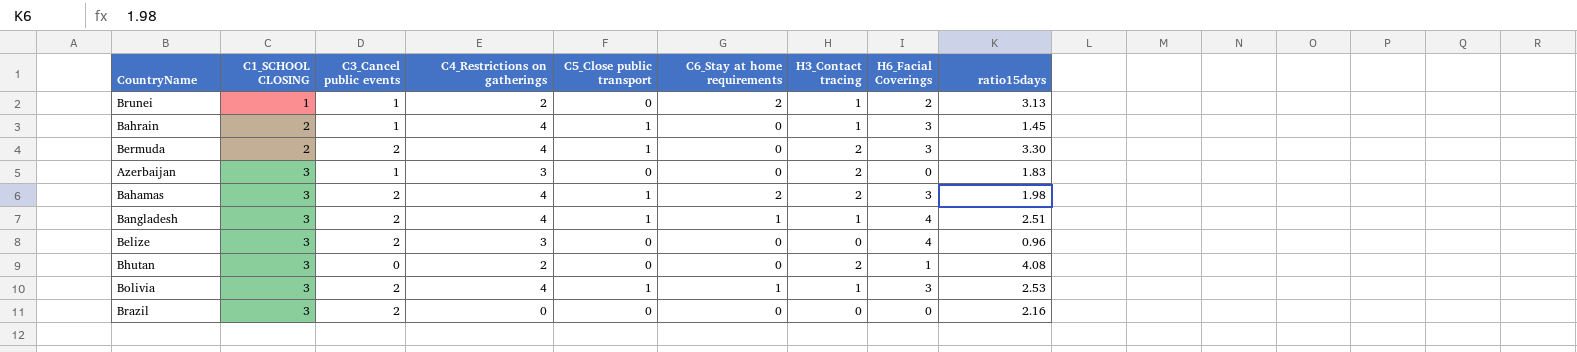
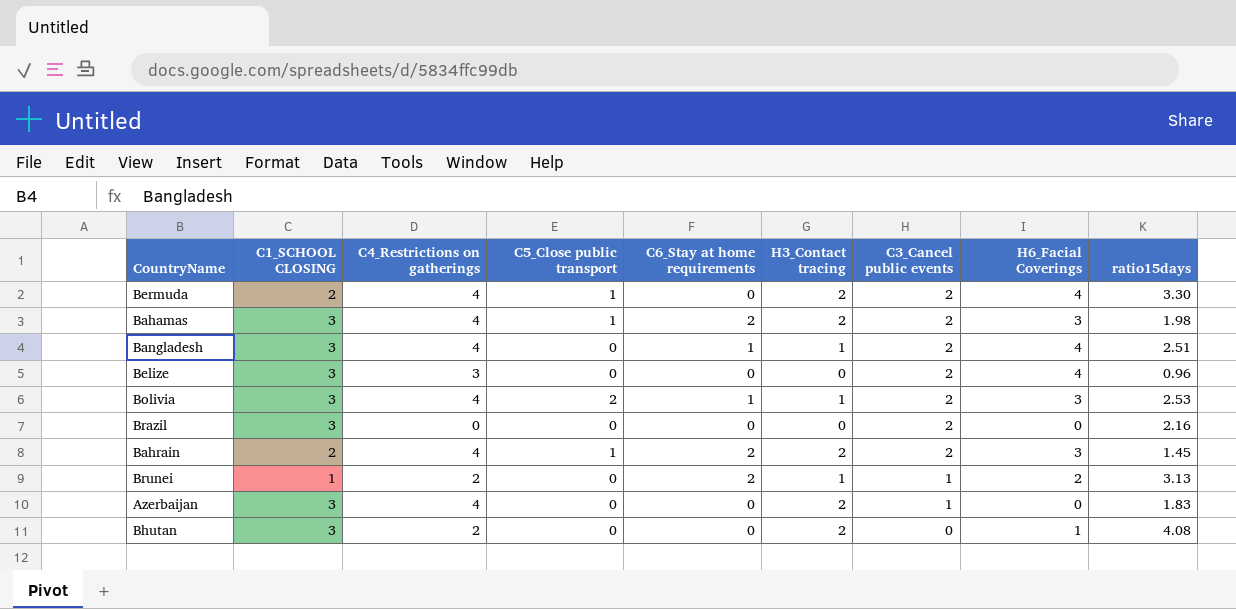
row order: C1_SCHOOL CLOSING ascending -> C3_Cancel public events descending
column C3_Cancel public events | position: 3 -> 7
Bermuda | H6_Facial Coverings: 3 -> 4
Bangladesh | C5_Close public transport: 1 -> 0
Bolivia | C5_Close public transport: 1 -> 2
Bahrain | C6_Stay at home requirements: 0 -> 2
Bahrain | H3_Contact tracing: 1 -> 2
Bahrain | C3_Cancel public events: 1 -> 2
Azerbaijan | C4_Restrictions on gatherings: 3 -> 4

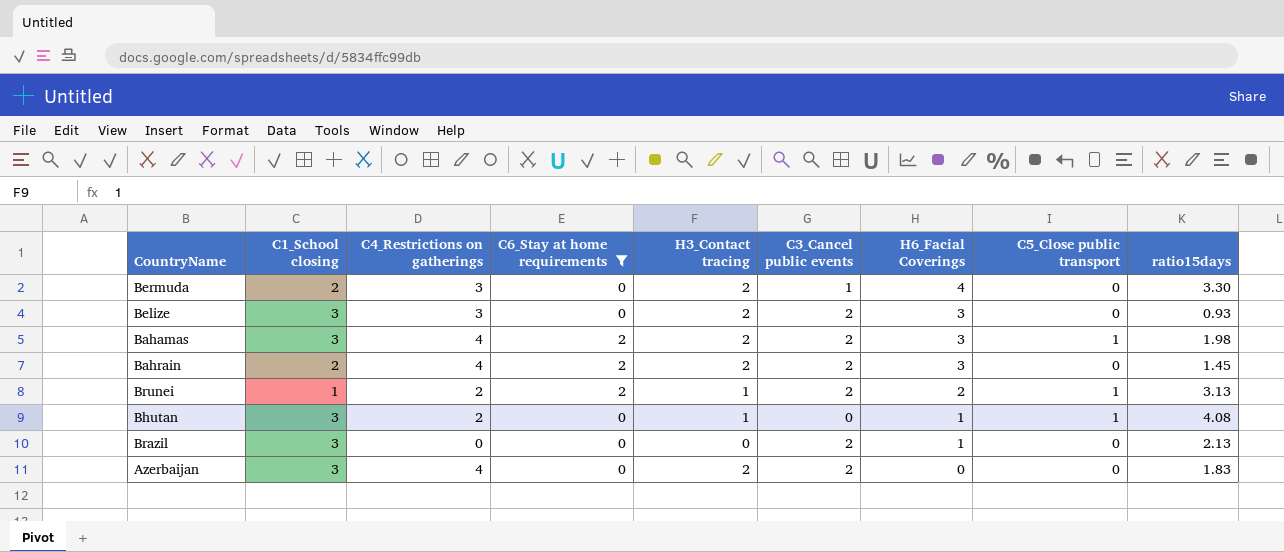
filter: none -> C6_Stay at home requirements != 1
row order: C3_Cancel public events descending -> H6_Facial Coverings descending
column name: C1_SCHOOL CLOSING -> C1_School closing
column C5_Close public transport | position: 4 -> 8
Bermuda | C4_Restrictions on gatherings: 4 -> 3
Bermuda | C3_Cancel public events: 2 -> 1
Bermuda | C5_Close public transport: 1 -> 0
Belize | H3_Contact tracing: 0 -> 2
Belize | H6_Facial Coverings: 4 -> 3
Belize | ratio15days: 0.96 -> 0.93
Bahrain | C5_Close public transport: 1 -> 0
Brunei | C3_Cancel public events: 1 -> 2
Brunei | C5_Close public transport: 0 -> 1
Bhutan | H3_Contact tracing: 2 -> 1
Bhutan | C5_Close public transport: 0 -> 1
Brazil | H6_Facial Coverings: 0 -> 1
Brazil | ratio15days: 2.16 -> 2.13
Azerbaijan | C3_Cancel public events: 1 -> 2

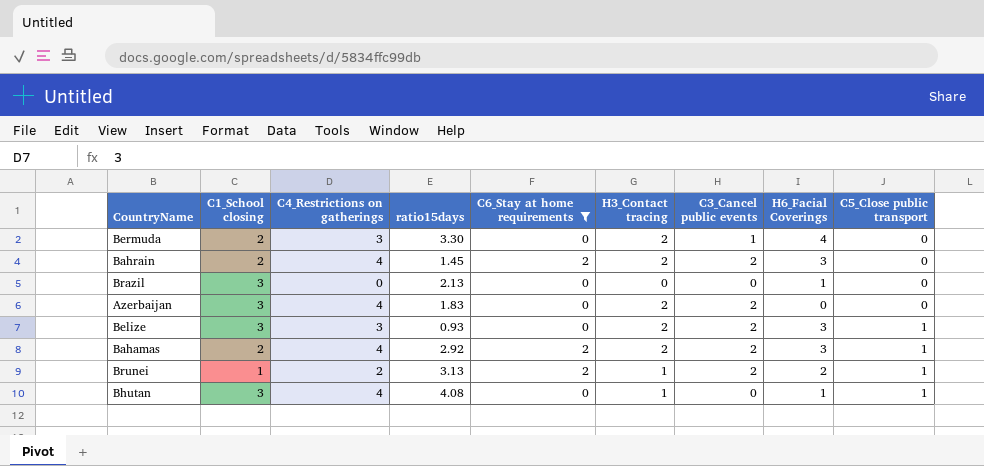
row order: H6_Facial Coverings descending -> C5_Close public transport ascending
column ratio15days | position: 9 -> 4
Brazil | C3_Cancel public events: 2 -> 0
Belize | C5_Close public transport: 0 -> 1
Bahamas | C1_School closing: 3 -> 2
Bahamas | ratio15days: 1.98 -> 2.92
Bhutan | C4_Restrictions on gatherings: 2 -> 4

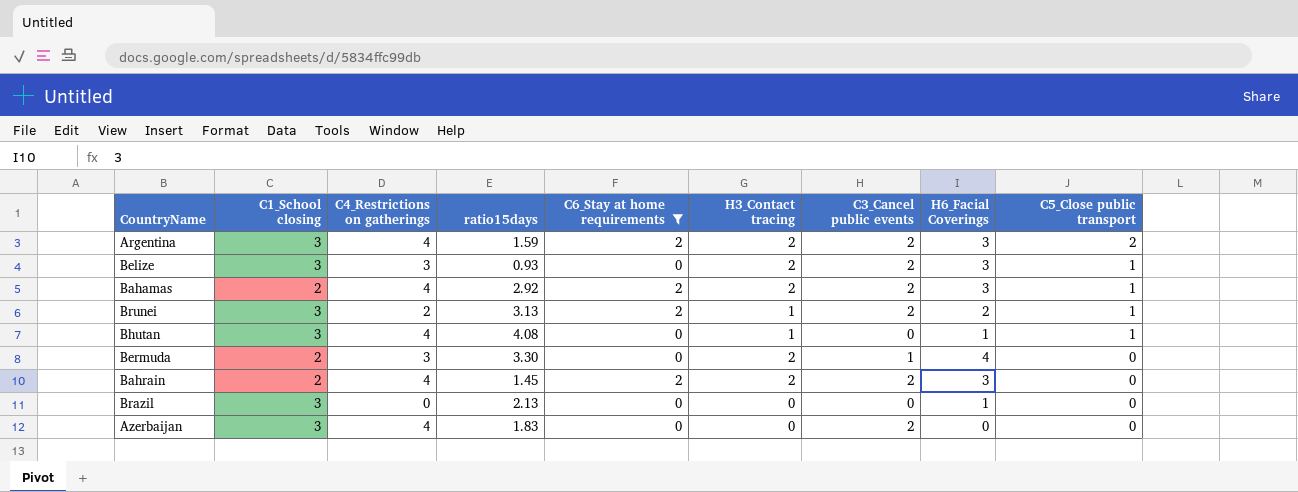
row order: C5_Close public transport ascending -> C5_Close public transport descending
row Argentina: none -> 3 | 4 | 1.59 | 2 | 2 | 2 | 3 | 2
Brunei | C1_School closing: 1 -> 3
Azerbaijan | H3_Contact tracing: 2 -> 0

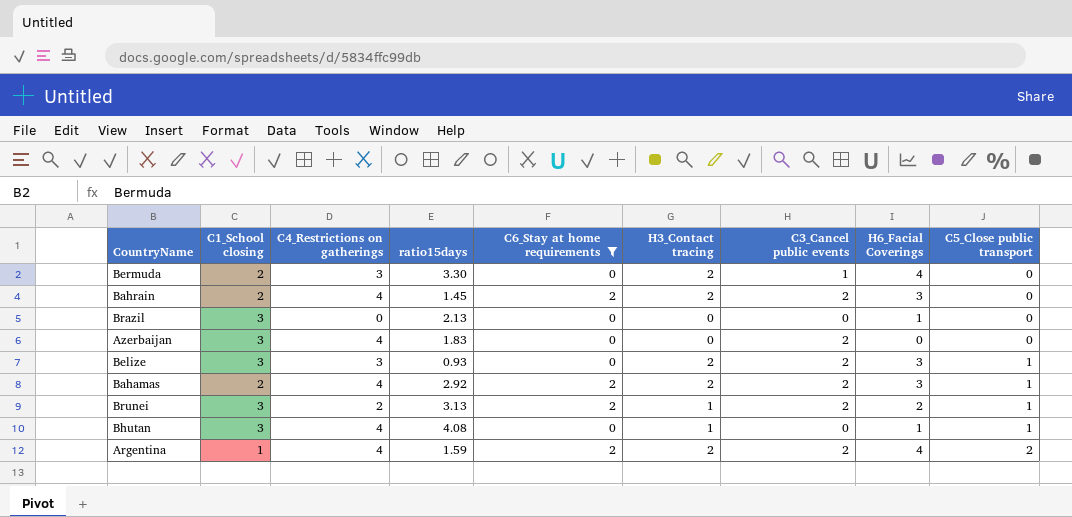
row order: C5_Close public transport descending -> C5_Close public transport ascending
Argentina | C1_School closing: 3 -> 1
Argentina | H6_Facial Coverings: 3 -> 4

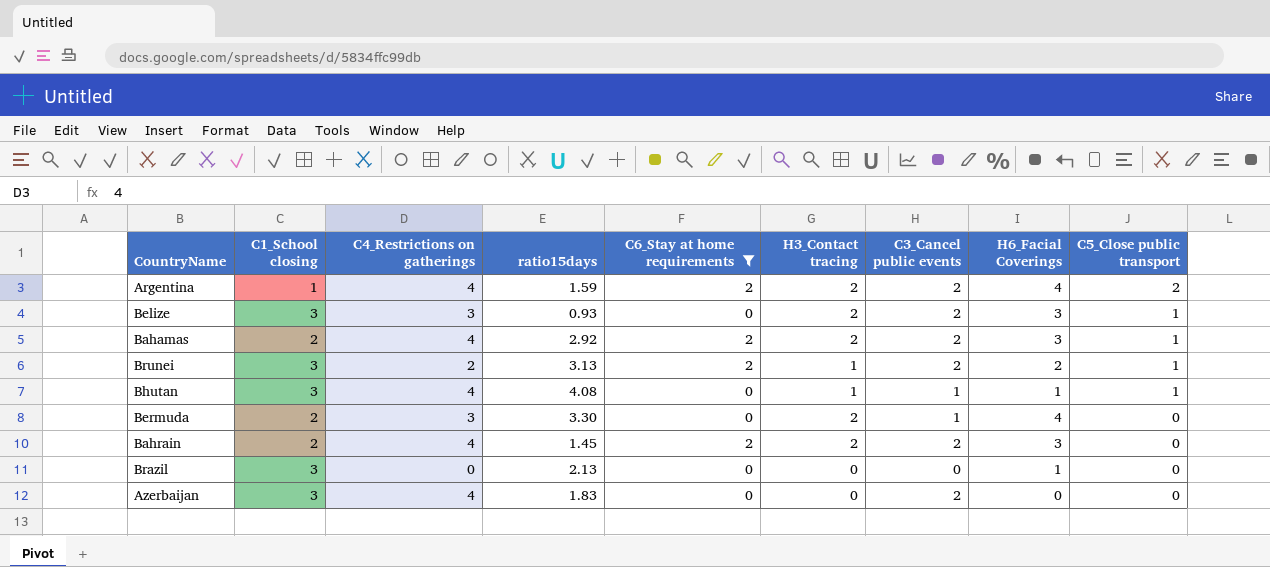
row order: C5_Close public transport ascending -> C5_Close public transport descending
Bhutan | C3_Cancel public events: 0 -> 1

